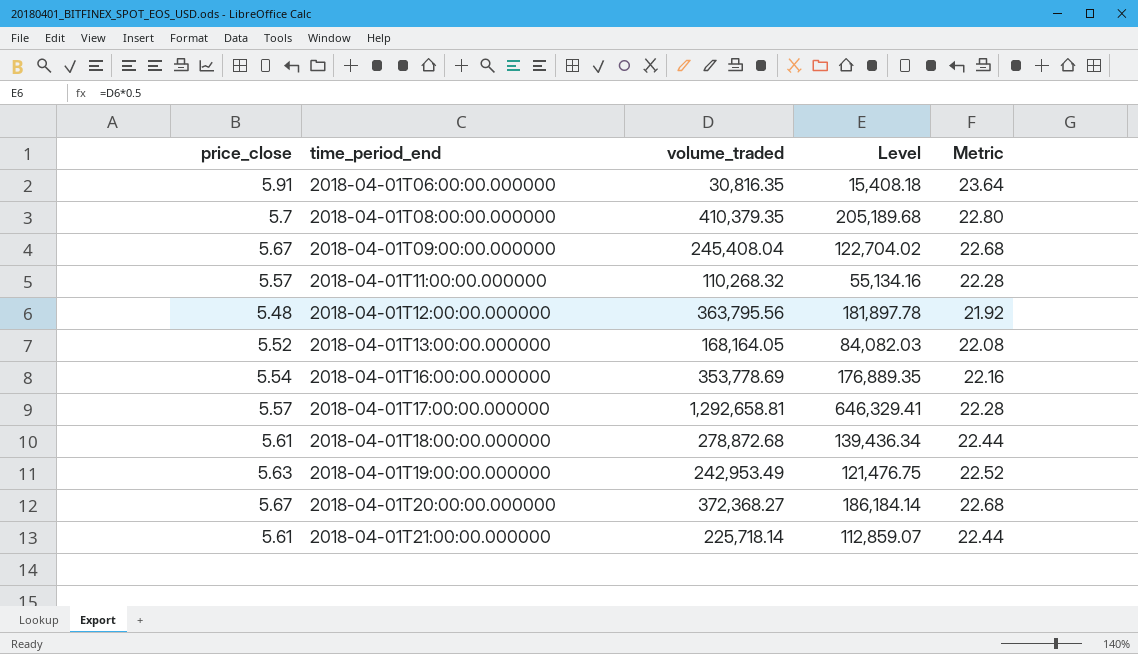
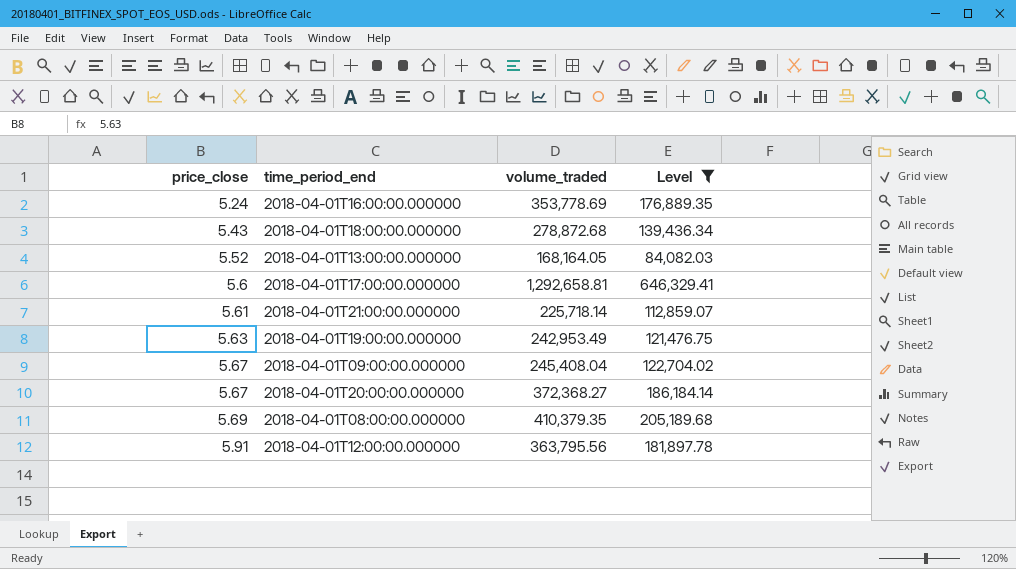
filter: none -> Level >= 84,082.03
row order: time_period_end ascending -> price_close ascending
column Metric | formula: [price_close] * 4 -> none
2018-04-01T16:00:00.000000 | price_close: 5.54 -> 5.24
2018-04-01T18:00:00.000000 | price_close: 5.61 -> 5.43
2018-04-01T17:00:00.000000 | price_close: 5.57 -> 5.6
2018-04-01T08:00:00.000000 | price_close: 5.7 -> 5.69
2018-04-01T12:00:00.000000 | price_close: 5.48 -> 5.91

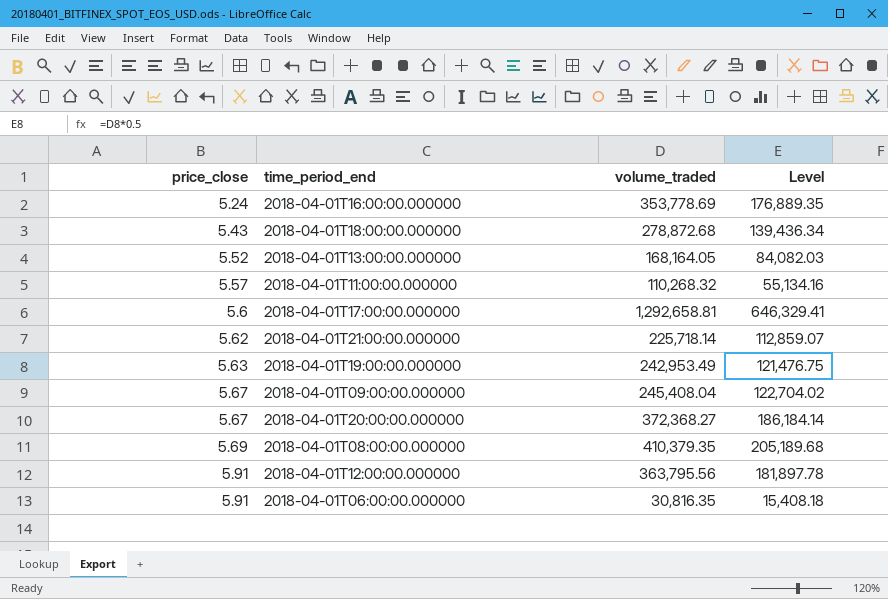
filter: Level >= 84,082.03 -> none
2018-04-01T21:00:00.000000 | price_close: 5.61 -> 5.62

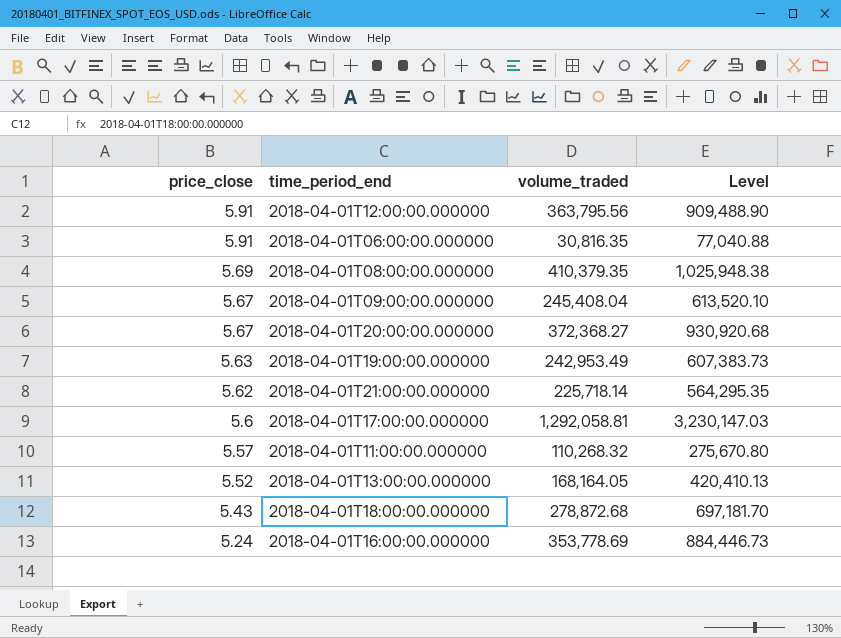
row order: price_close ascending -> price_close descending
column Level | formula: [volume_traded] * 0.5 -> [volume_traded] * 2.5
2018-04-01T17:00:00.000000 | volume_traded: 1,292,658.81 -> 1,292,058.81

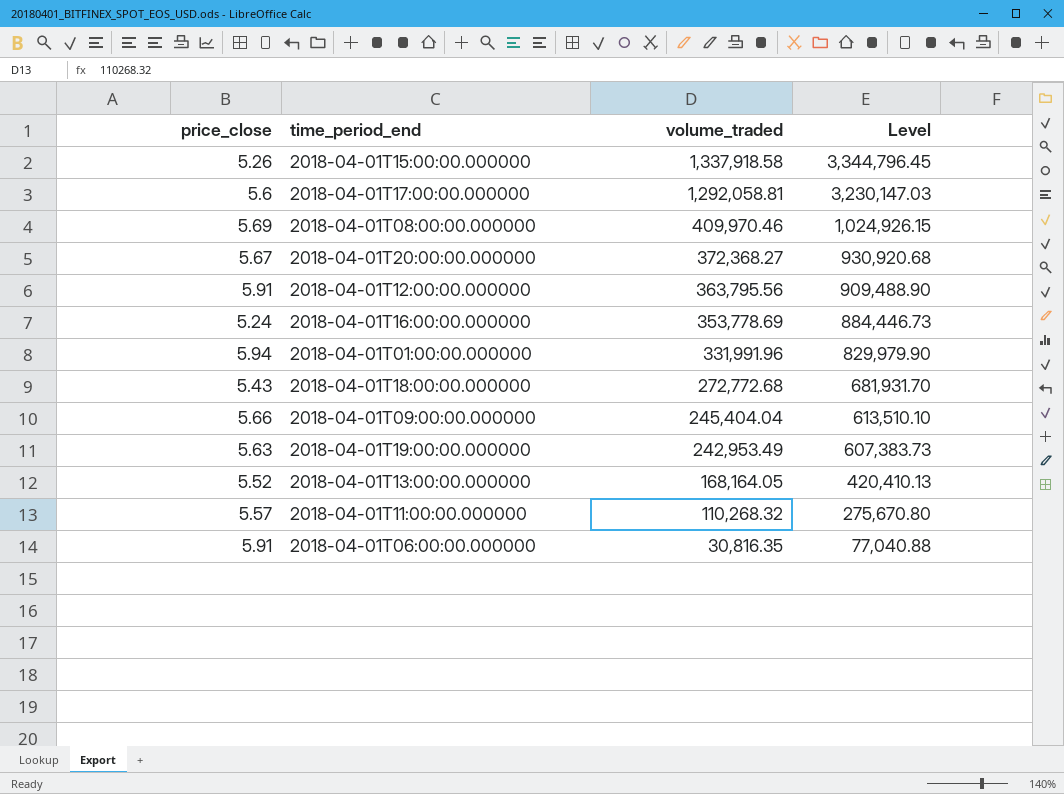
row order: price_close descending -> volume_traded descending
row 2018-04-01T21:00:00.000000: 5.62 | 225,718.14 | 564,295.35 -> none
row 2018-04-01T15:00:00.000000: none -> 5.26 | 1,337,918.58 | 3,344,796.45
2018-04-01T08:00:00.000000 | volume_traded: 410,379.35 -> 409,970.46
2018-04-01T08:00:00.000000 | Level: 1,025,948.38 -> 1,024,926.15
row 2018-04-01T01:00:00.000000: none -> 5.94 | 331,991.96 | 829,979.90
2018-04-01T18:00:00.000000 | volume_traded: 278,872.68 -> 272,772.68
2018-04-01T18:00:00.000000 | Level: 697,181.70 -> 681,931.70
2018-04-01T09:00:00.000000 | price_close: 5.67 -> 5.66
2018-04-01T09:00:00.000000 | volume_traded: 245,408.04 -> 245,404.04
2018-04-01T09:00:00.000000 | Level: 613,520.10 -> 613,510.10

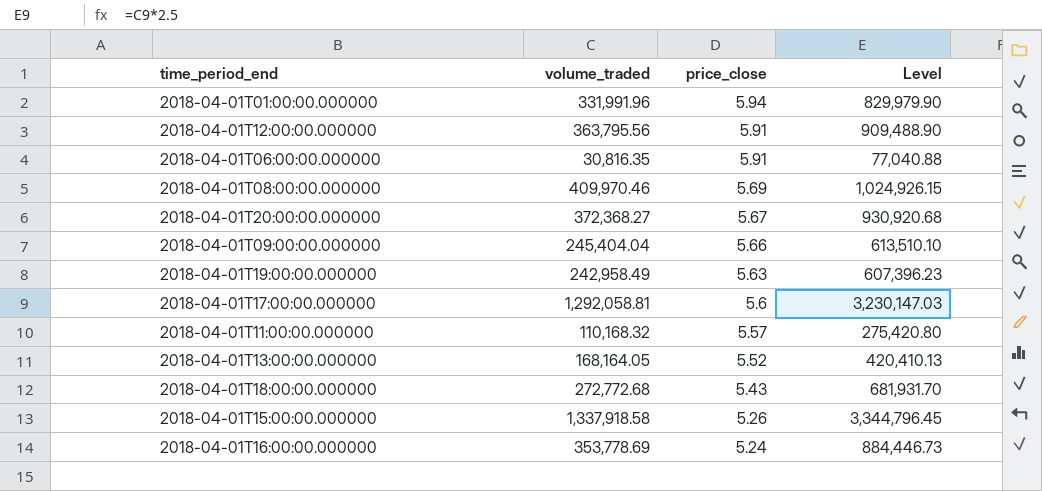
row order: volume_traded descending -> price_close descending
column price_close | position: 1 -> 3
2018-04-01T19:00:00.000000 | volume_traded: 242,953.49 -> 242,958.49
2018-04-01T19:00:00.000000 | Level: 607,383.73 -> 607,396.23
2018-04-01T11:00:00.000000 | volume_traded: 110,268.32 -> 110,168.32
2018-04-01T11:00:00.000000 | Level: 275,670.80 -> 275,420.80

